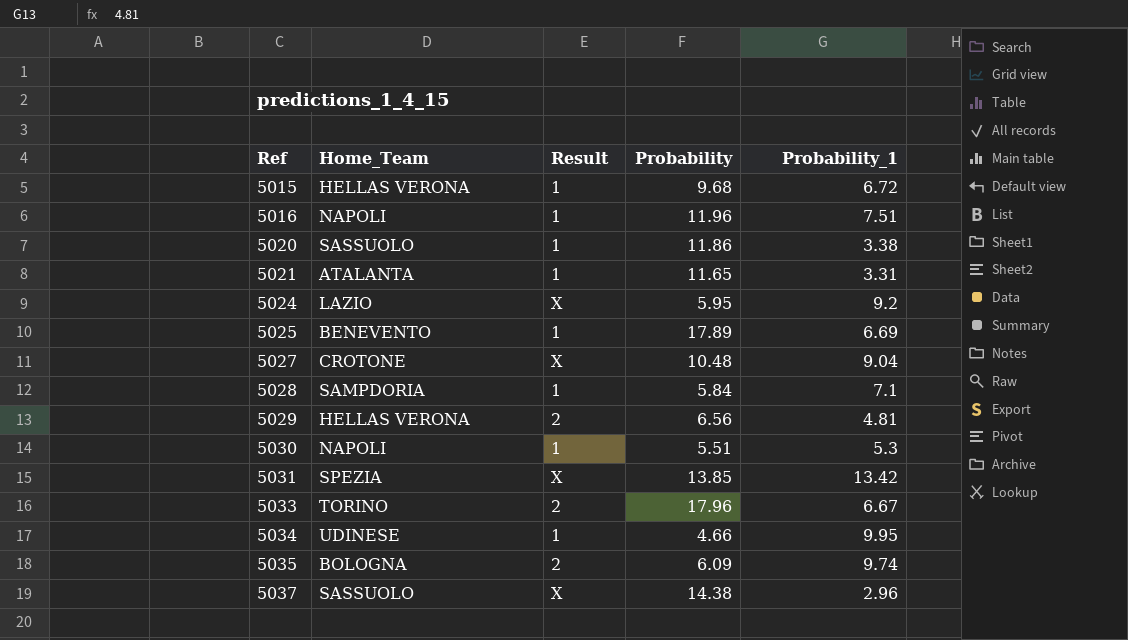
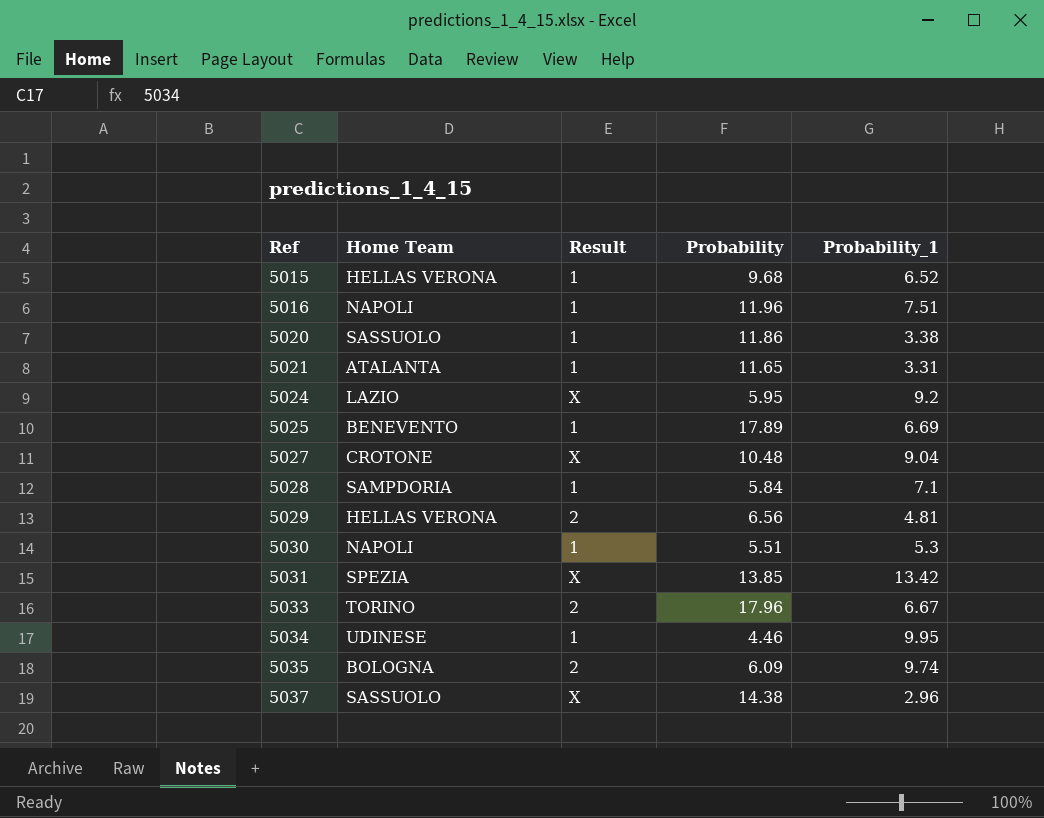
column name: Home_Team -> Home Team
5015 | Probability_1: 6.72 -> 6.52
5034 | Probability: 4.66 -> 4.46

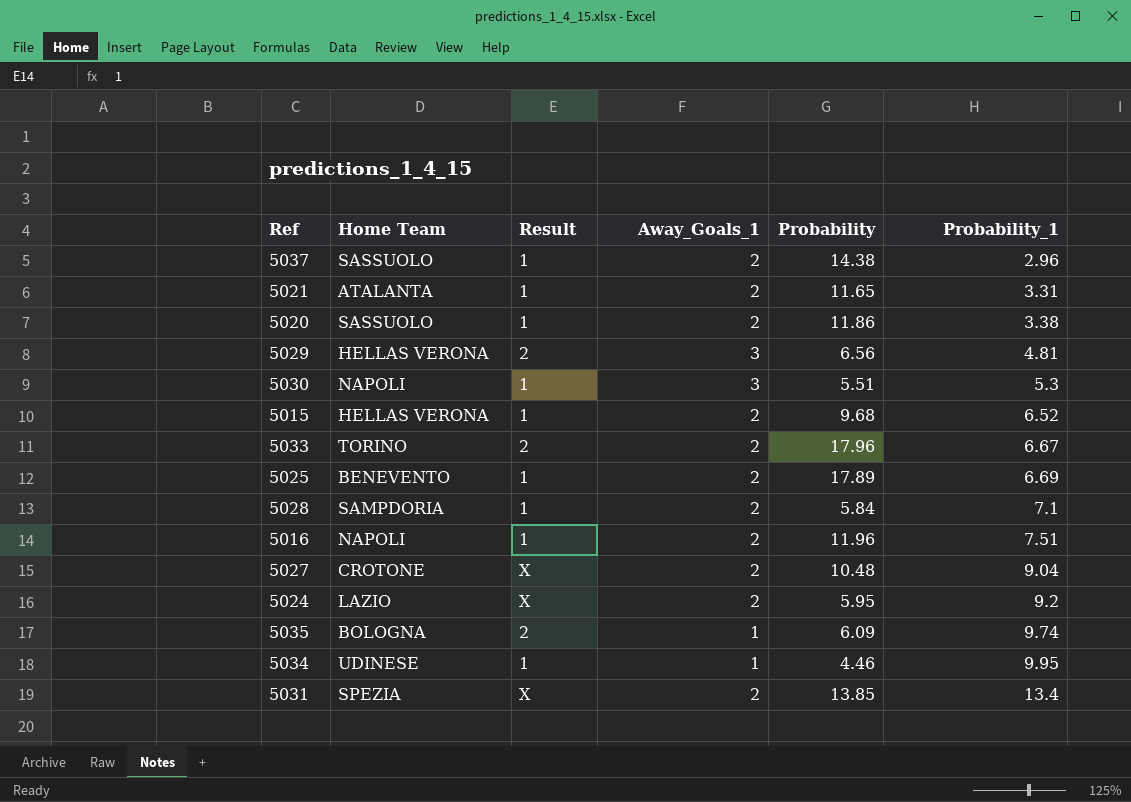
row order: Ref ascending -> Probability_1 ascending
column Away_Goals_1 | position: none -> 4
5037 | Result: X -> 1
5031 | Probability_1: 13.42 -> 13.4

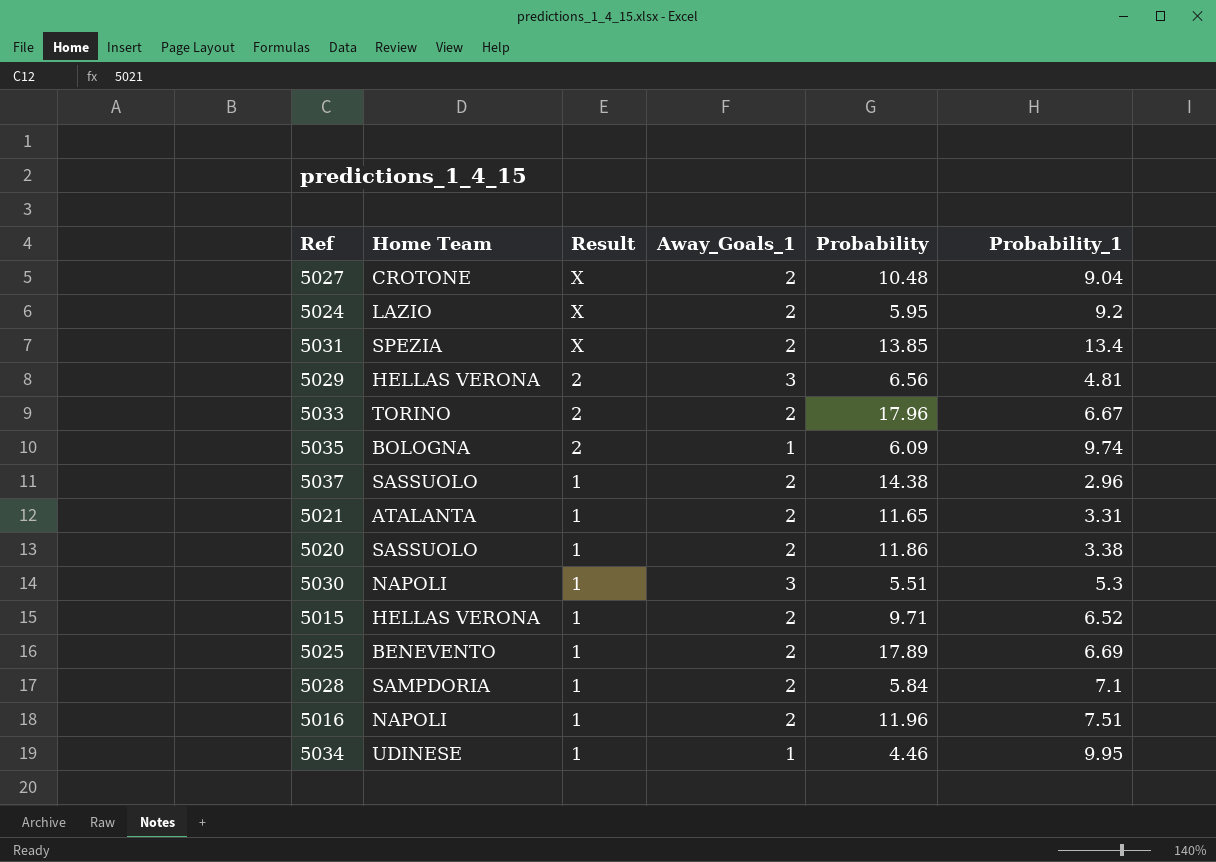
row order: Probability_1 ascending -> Result descending
5015 | Probability: 9.68 -> 9.71

